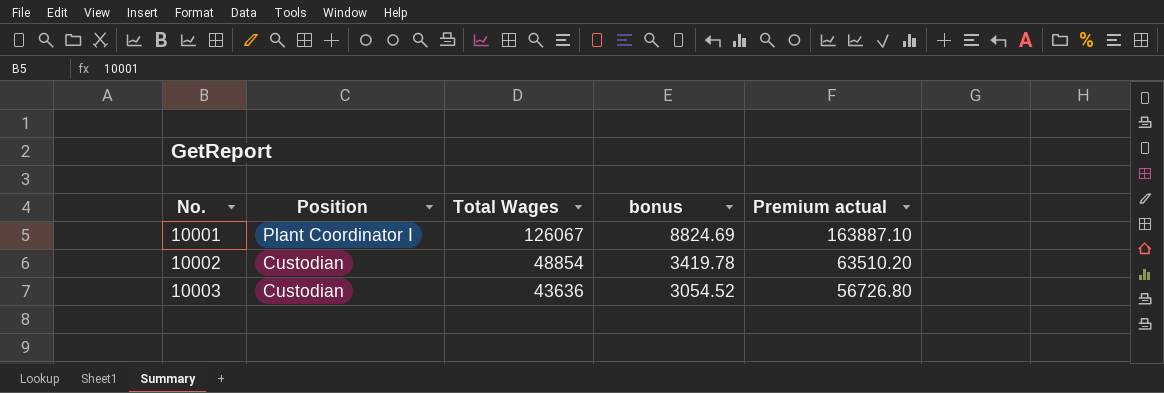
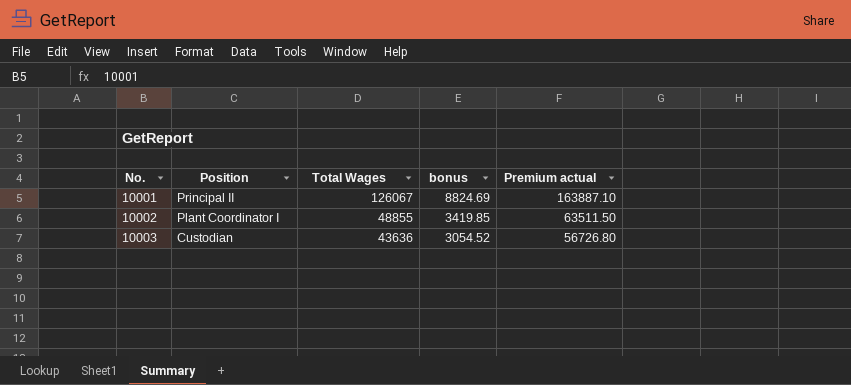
10001 | Position: Plant Coordinator I -> Principal II
10002 | Position: Custodian -> Plant Coordinator I
10002 | Total Wages: 48854 -> 48855
10002 | bonus: 3419.78 -> 3419.85
10002 | Premium actual: 63510.20 -> 63511.50

